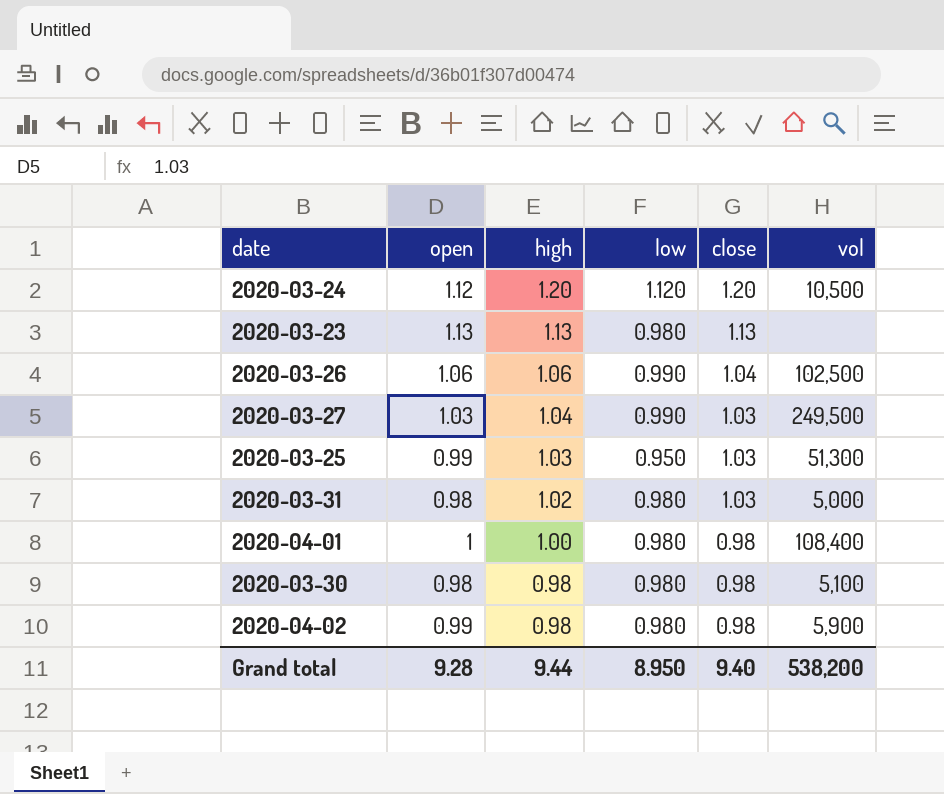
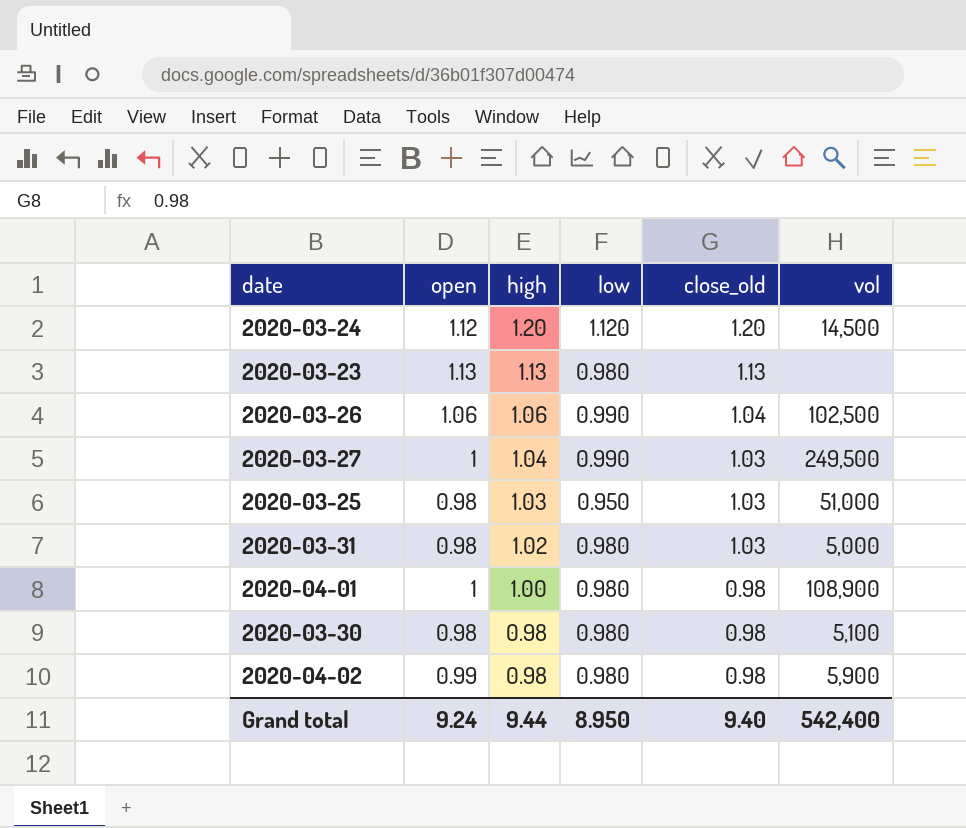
column name: close -> close_old
2020-03-24 | vol: 10,500 -> 14,500
2020-03-27 | open: 1.03 -> 1
2020-03-25 | open: 0.99 -> 0.98
2020-03-25 | vol: 51,300 -> 51,000
2020-04-01 | vol: 108,400 -> 108,900
Grand total | open: 9.28 -> 9.24
Grand total | vol: 538,200 -> 542,400

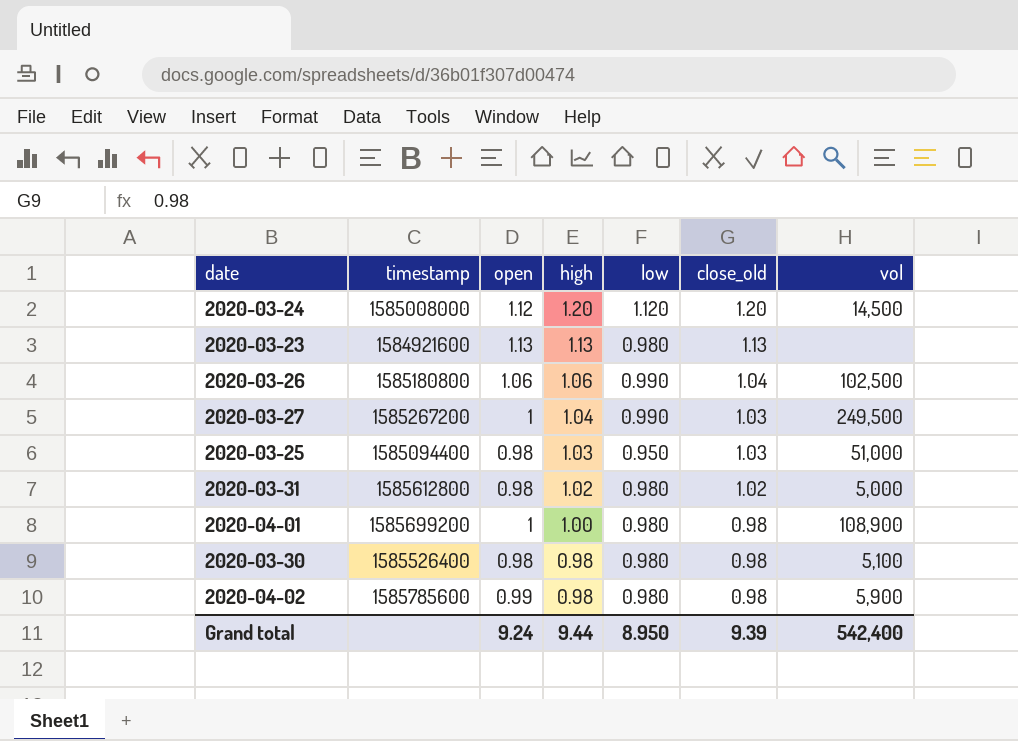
column timestamp | position: none -> 2
2020-03-31 | close_old: 1.03 -> 1.02
Grand total | close_old: 9.40 -> 9.39

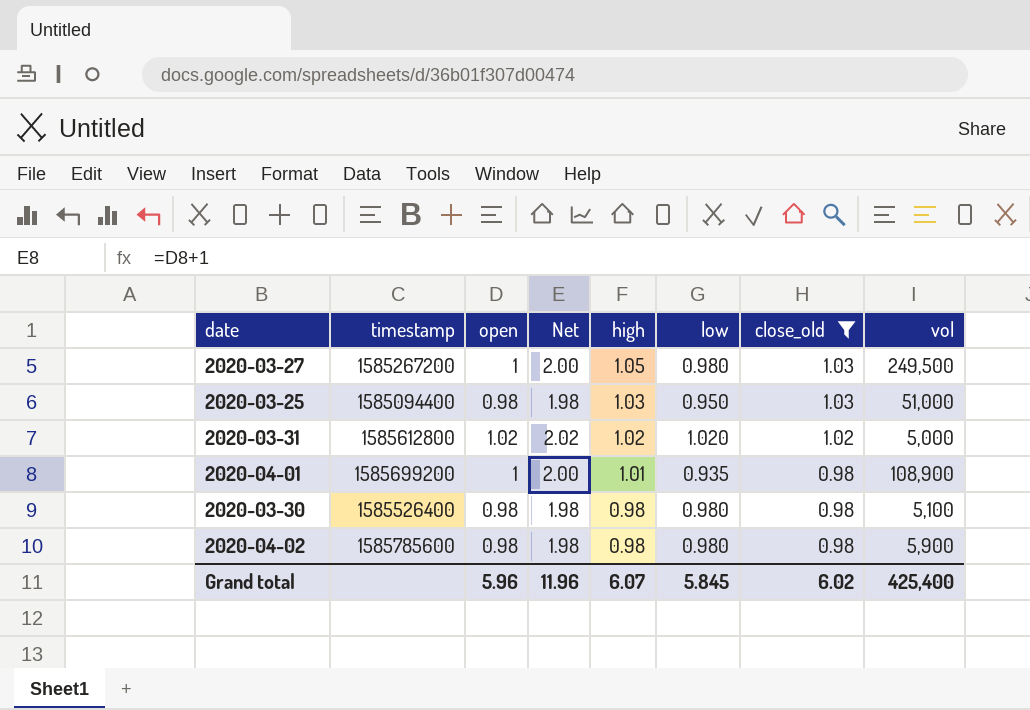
filter: none -> close_old <= 1.03
column Net | formula: none -> [open] + 1
2020-03-27 | high: 1.04 -> 1.05
2020-03-27 | low: 0.990 -> 0.980
2020-03-31 | open: 0.98 -> 1.02
2020-03-31 | low: 0.980 -> 1.020
2020-04-01 | high: 1.00 -> 1.01
2020-04-01 | low: 0.980 -> 0.935
2020-04-02 | open: 0.99 -> 0.98
Grand total | open: 9.24 -> 5.96
Grand total | high: 9.44 -> 6.07
Grand total | low: 8.950 -> 5.845
Grand total | close_old: 9.39 -> 6.02
Grand total | vol: 542,400 -> 425,400

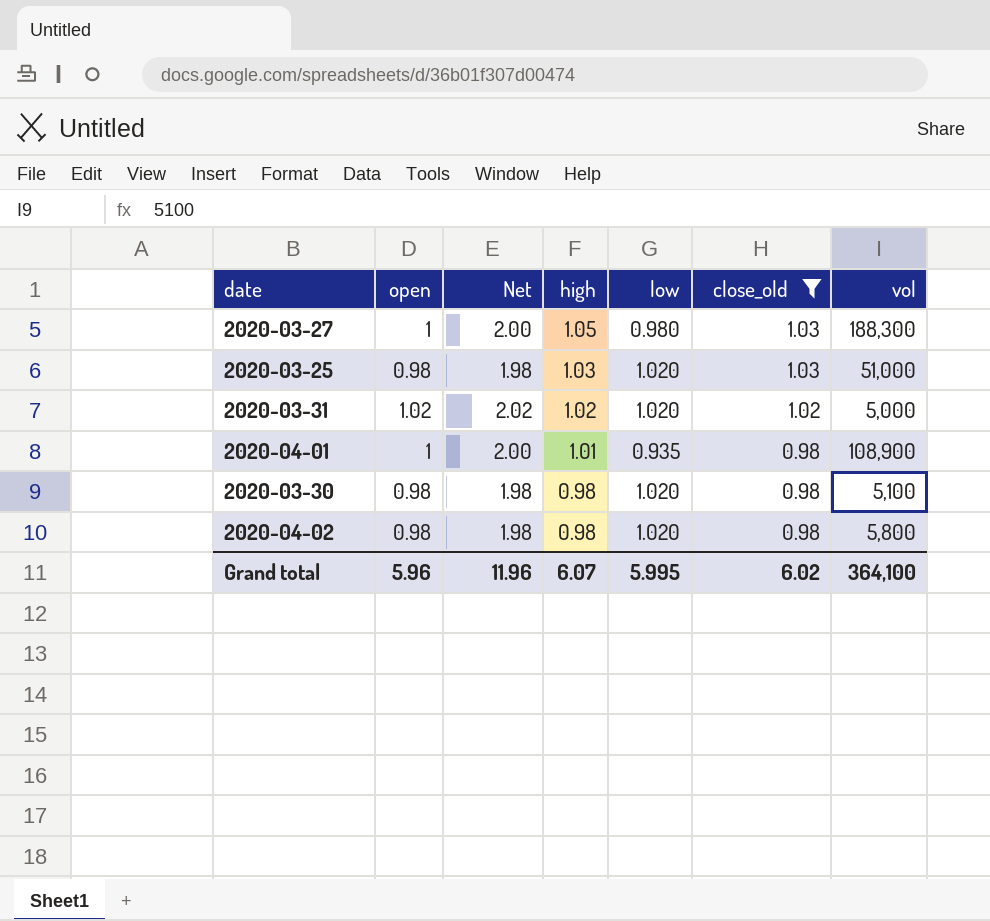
column timestamp | position: 2 -> none
2020-03-27 | vol: 249,500 -> 188,300
2020-03-25 | low: 0.950 -> 1.020
2020-03-30 | low: 0.980 -> 1.020
2020-04-02 | low: 0.980 -> 1.020
2020-04-02 | vol: 5,900 -> 5,800
Grand total | low: 5.845 -> 5.995
Grand total | vol: 425,400 -> 364,100

